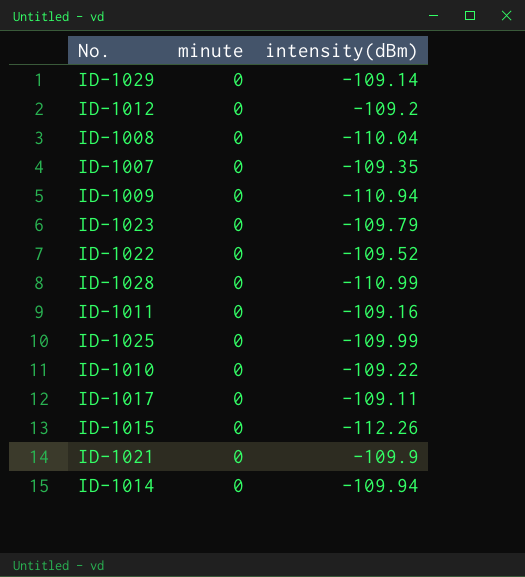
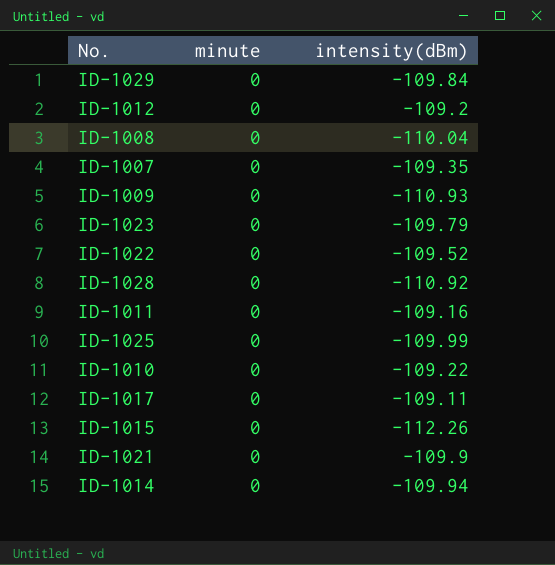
ID-1029 | intensity(dBm): -109.14 -> -109.84
ID-1009 | intensity(dBm): -110.94 -> -110.93
ID-1028 | intensity(dBm): -110.99 -> -110.92

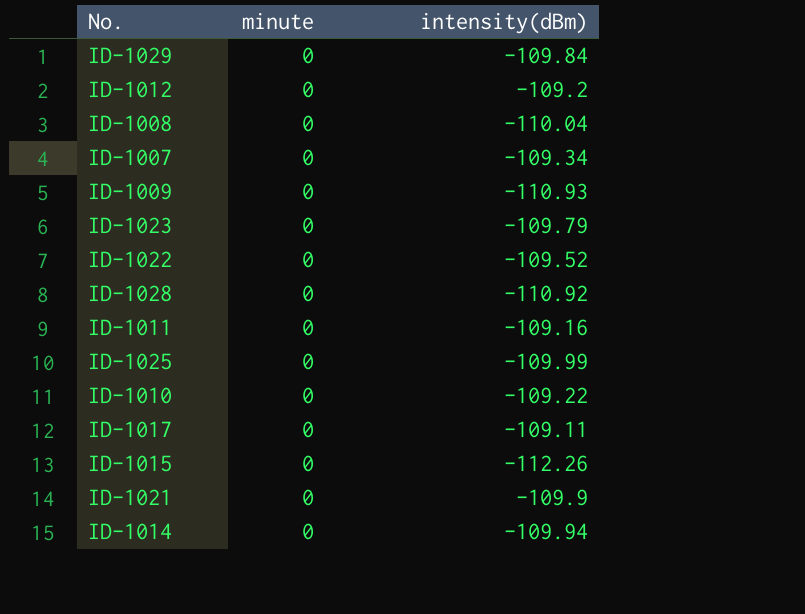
ID-1007 | intensity(dBm): -109.35 -> -109.34

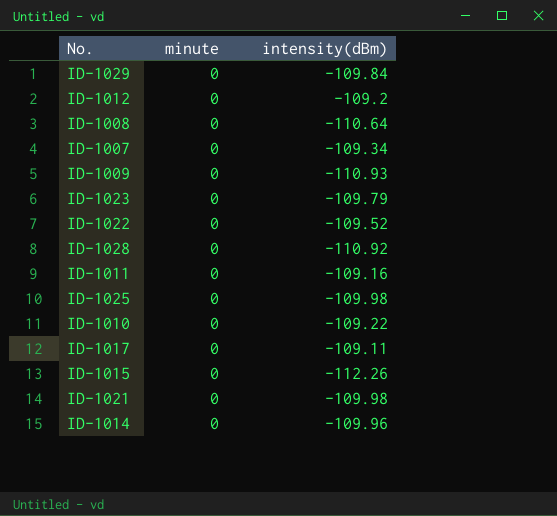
ID-1008 | intensity(dBm): -110.04 -> -110.64
ID-1025 | intensity(dBm): -109.99 -> -109.98
ID-1021 | intensity(dBm): -109.9 -> -109.98
ID-1014 | intensity(dBm): -109.94 -> -109.96

